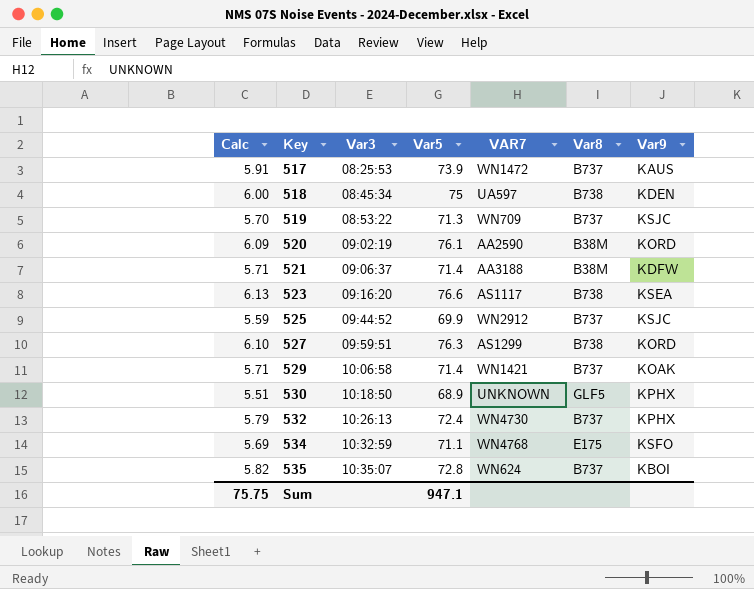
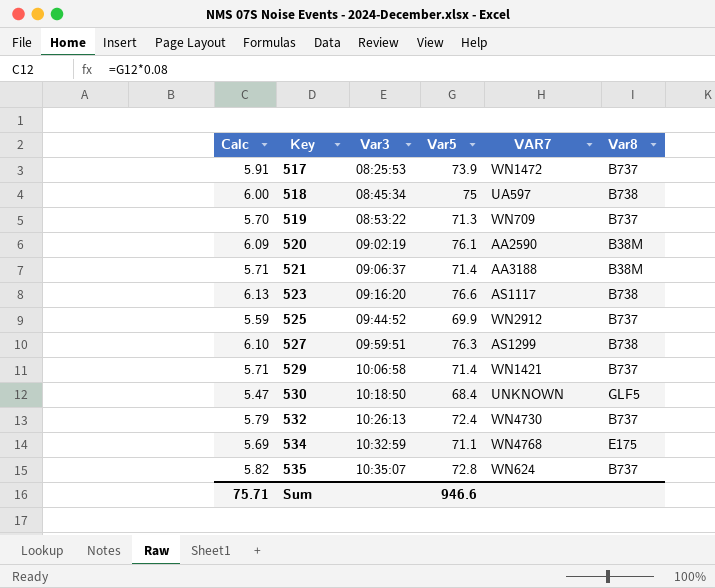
column Var9 | position: 7 -> none
530 | Calc: 5.51 -> 5.47
530 | Var5: 68.9 -> 68.4
Sum | Calc: 75.75 -> 75.71
Sum | Var5: 947.1 -> 946.6

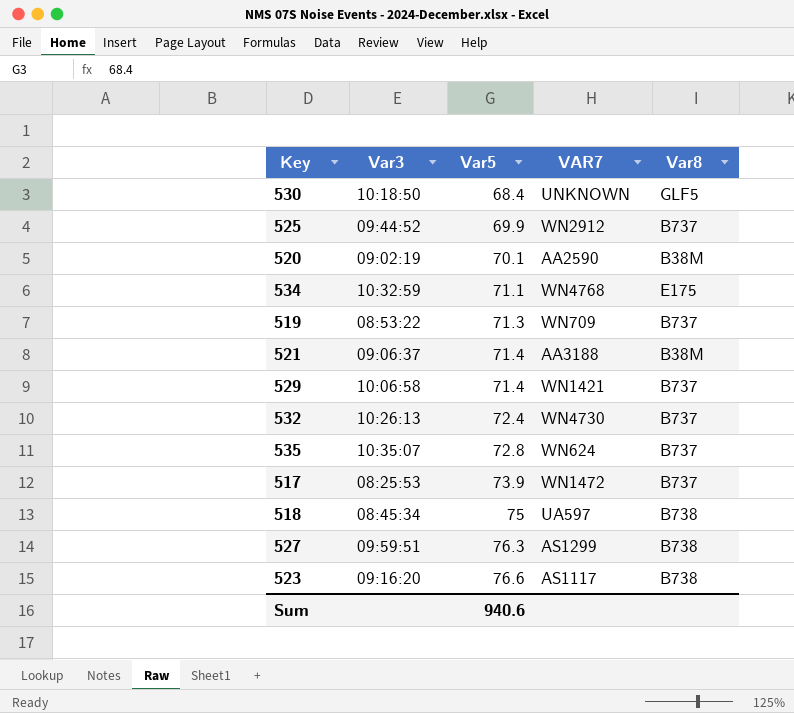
row order: Key ascending -> Var5 ascending
column Calc | formula: [Var5] * 0.08 -> none
520 | Var5: 76.1 -> 70.1
Sum | Var5: 946.6 -> 940.6

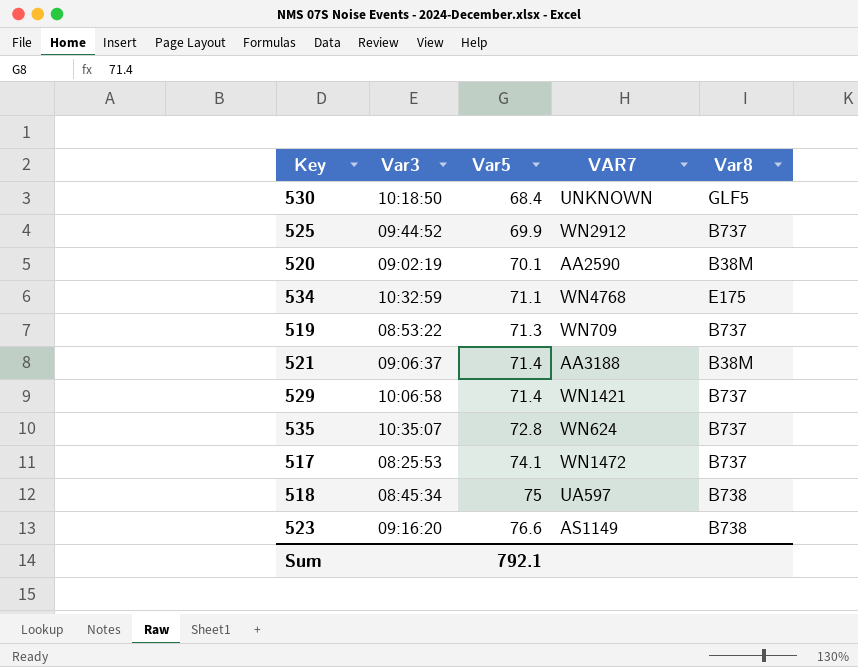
row 532: 10:26:13 | 72.4 | WN4730 | B737 -> none
row 527: 09:59:51 | 76.3 | AS1299 | B738 -> none
517 | Var5: 73.9 -> 74.1
523 | VAR7: AS1117 -> AS1149
Sum | Var5: 940.6 -> 792.1

